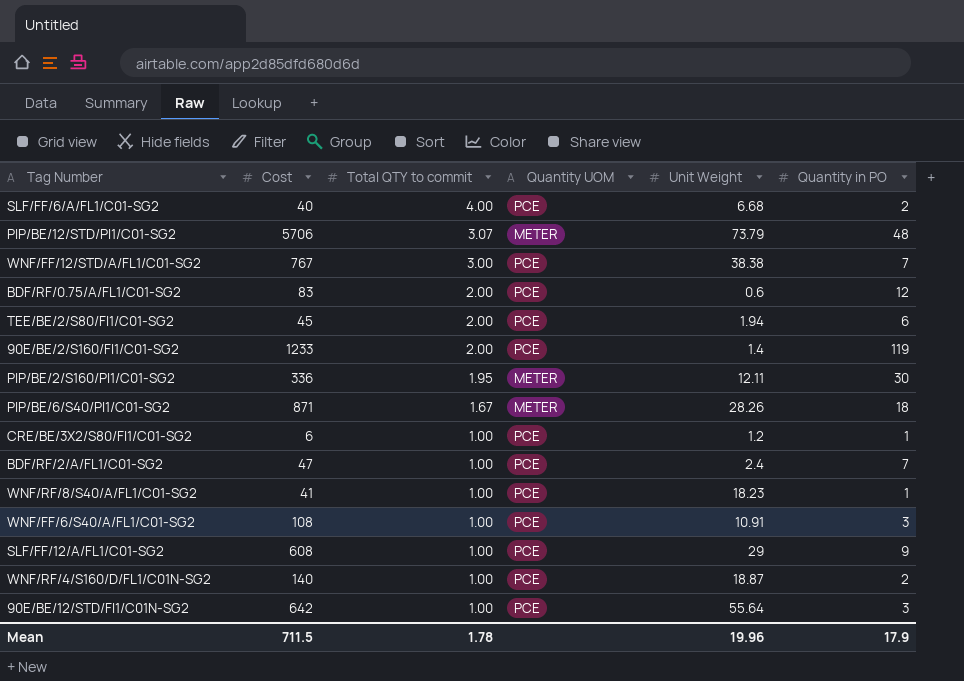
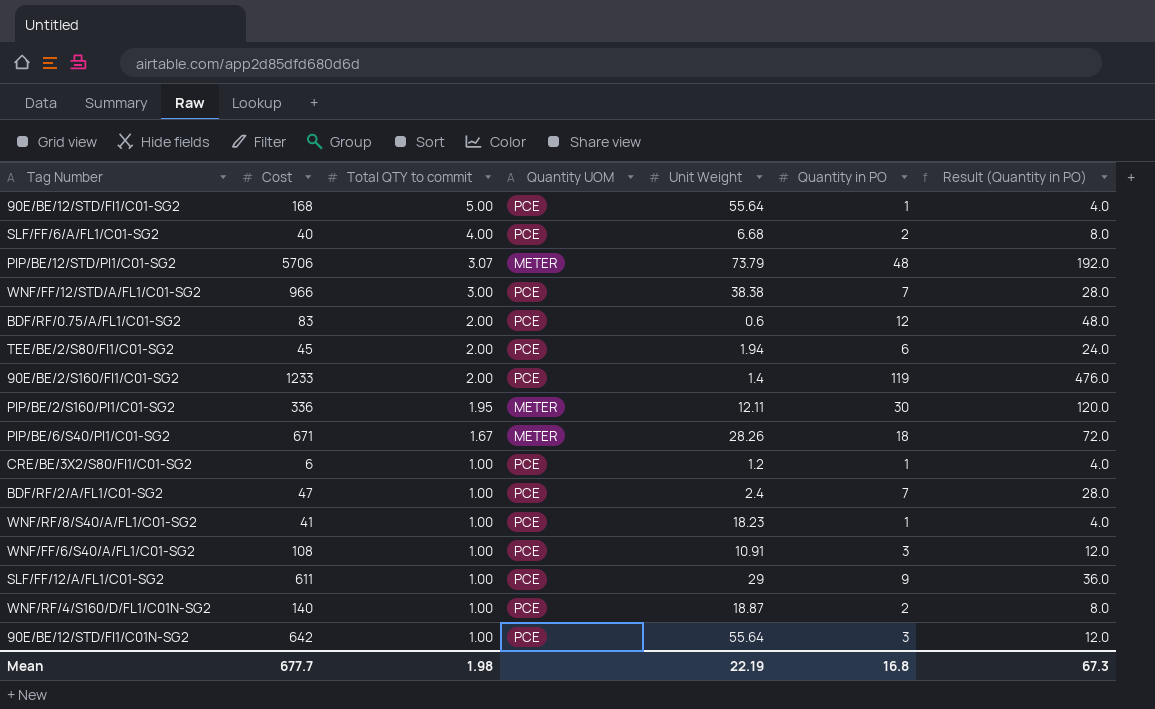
column Result (Quantity in PO) | formula: none -> [Quantity in PO] * 4
row 90E/BE/12/STD/FI1/C01-SG2: none -> 168 | 5.00 | PCE | 55.64 | 1 | 4.0
WNF/FF/12/STD/A/FL1/C01-SG2 | Cost: 767 -> 966
PIP/BE/6/S40/PI1/C01-SG2 | Cost: 871 -> 671
SLF/FF/12/A/FL1/C01-SG2 | Cost: 608 -> 611
Mean | Cost: 711.5 -> 677.7
Mean | Total QTY to commit: 1.78 -> 1.98
Mean | Unit Weight: 19.96 -> 22.19
Mean | Quantity in PO: 17.9 -> 16.8

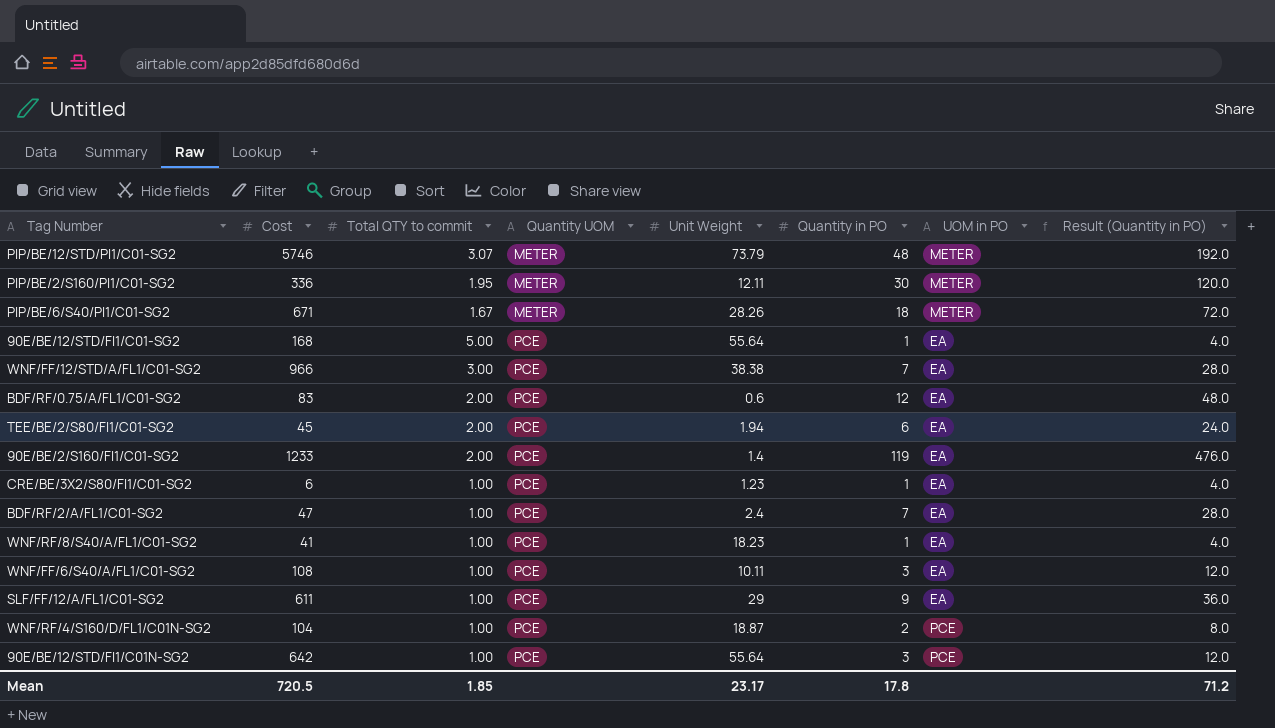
row order: Total QTY to commit descending -> Quantity UOM ascending
column UOM in PO | position: none -> 7
row SLF/FF/6/A/FL1/C01-SG2: 40 | 4.00 | PCE | 6.68 | 2 | 8.0 -> none
PIP/BE/12/STD/PI1/C01-SG2 | Cost: 5706 -> 5746
CRE/BE/3X2/S80/FI1/C01-SG2 | Unit Weight: 1.2 -> 1.23
WNF/FF/6/S40/A/FL1/C01-SG2 | Unit Weight: 10.91 -> 10.11
WNF/RF/4/S160/D/FL1/C01N-SG2 | Cost: 140 -> 104
Mean | Cost: 677.7 -> 720.5
Mean | Total QTY to commit: 1.98 -> 1.85
Mean | Unit Weight: 22.19 -> 23.17
Mean | Quantity in PO: 16.8 -> 17.8
Mean | Result (Quantity in PO): 67.3 -> 71.2

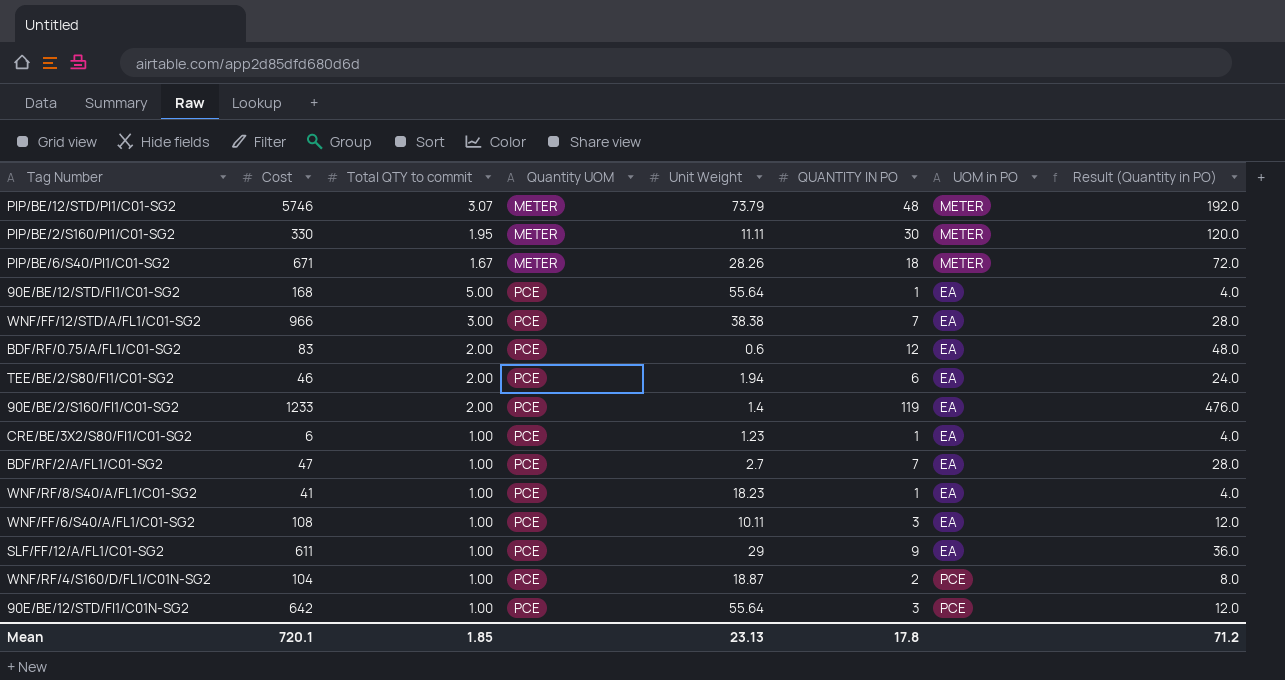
column name: Quantity in PO -> QUANTITY IN PO
PIP/BE/2/S160/PI1/C01-SG2 | Cost: 336 -> 330
PIP/BE/2/S160/PI1/C01-SG2 | Unit Weight: 12.11 -> 11.11
TEE/BE/2/S80/FI1/C01-SG2 | Cost: 45 -> 46
BDF/RF/2/A/FL1/C01-SG2 | Unit Weight: 2.4 -> 2.7
Mean | Cost: 720.5 -> 720.1
Mean | Unit Weight: 23.17 -> 23.13

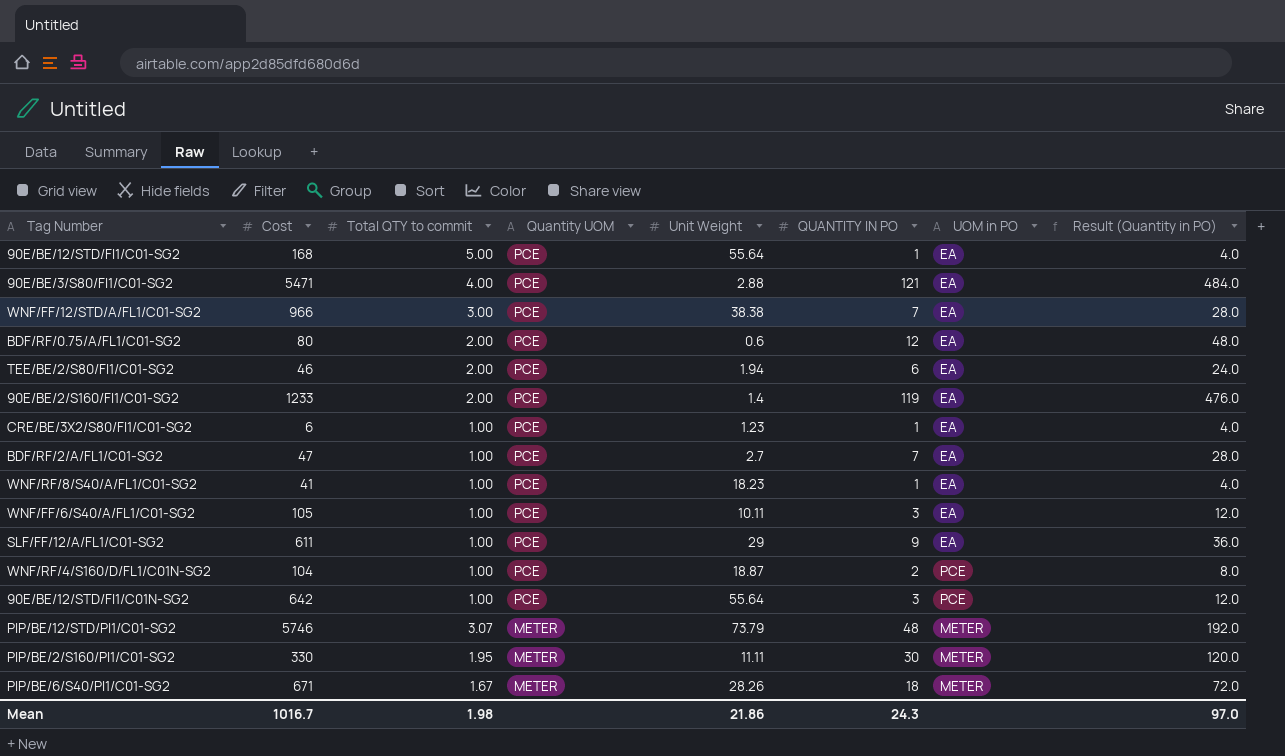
row order: Quantity UOM ascending -> Quantity UOM descending
row 90E/BE/3/S80/FI1/C01-SG2: none -> 5471 | 4.00 | PCE | 2.88 | 121 | EA | 484.0
BDF/RF/0.75/A/FL1/C01-SG2 | Cost: 83 -> 80
WNF/FF/6/S40/A/FL1/C01-SG2 | Cost: 108 -> 105
Mean | Cost: 720.1 -> 1016.7
Mean | Total QTY to commit: 1.85 -> 1.98
Mean | Unit Weight: 23.13 -> 21.86
Mean | QUANTITY IN PO: 17.8 -> 24.3
Mean | Result (Quantity in PO): 71.2 -> 97.0

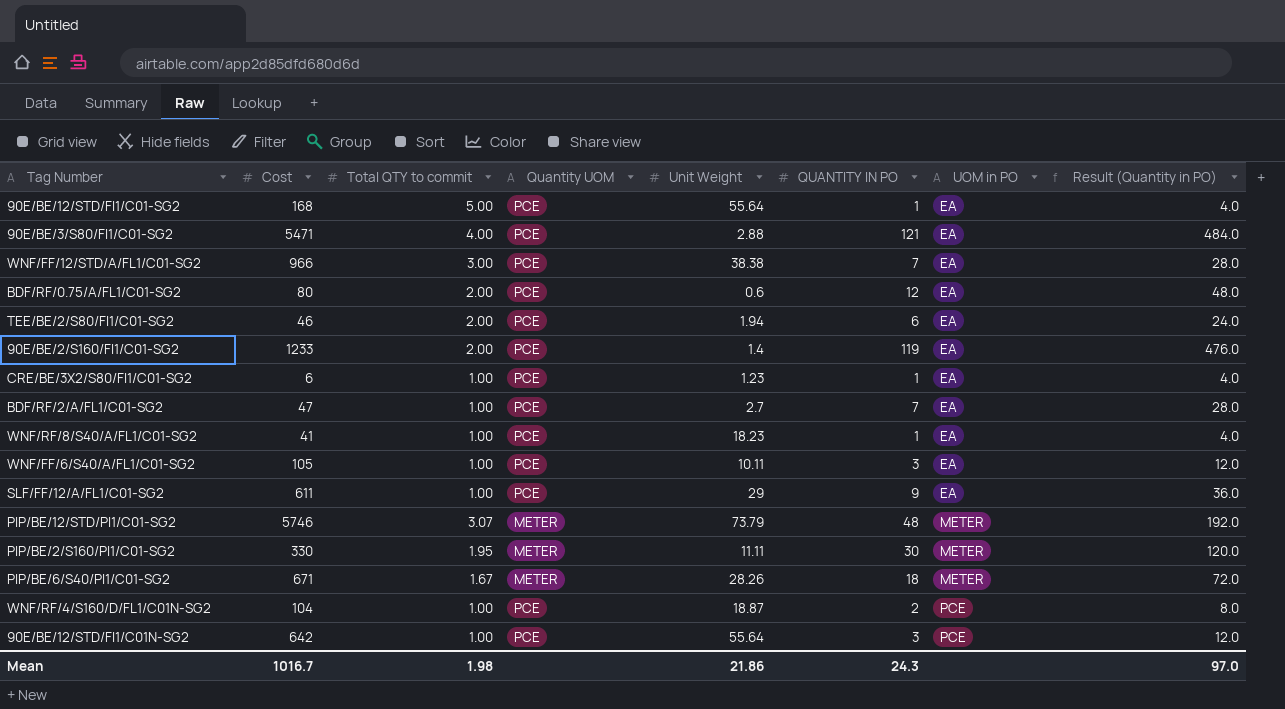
row order: Quantity UOM descending -> UOM in PO ascending

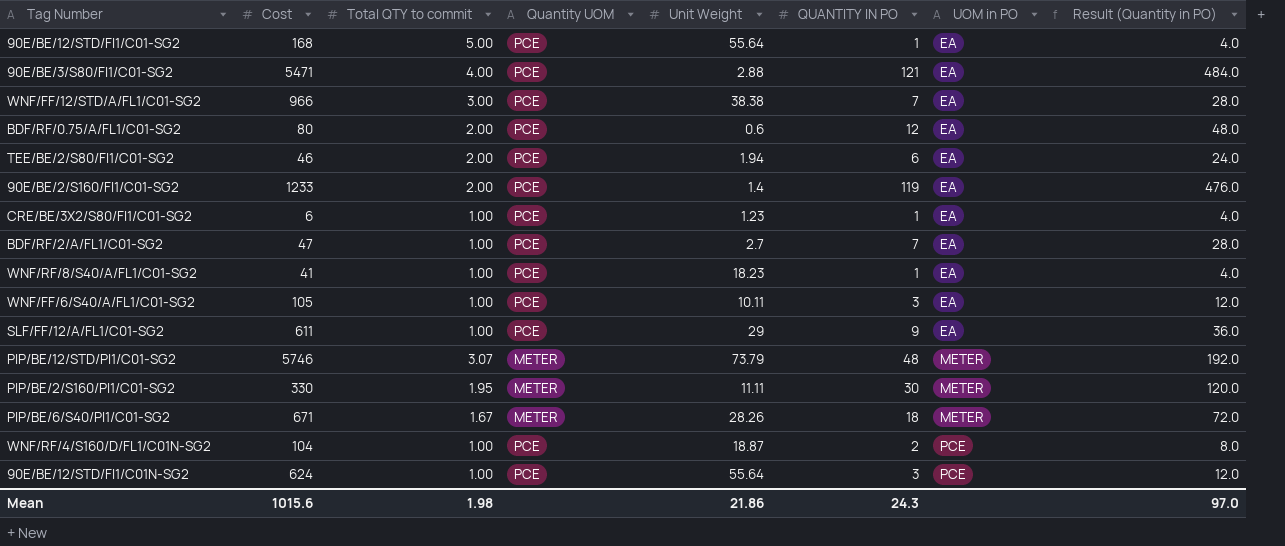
90E/BE/12/STD/FI1/C01N-SG2 | Cost: 642 -> 624
Mean | Cost: 1016.7 -> 1015.6

